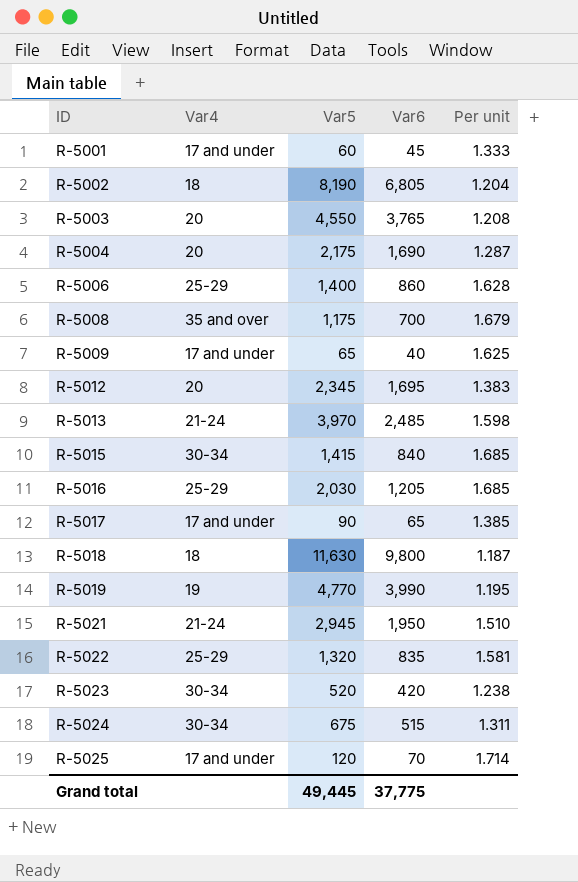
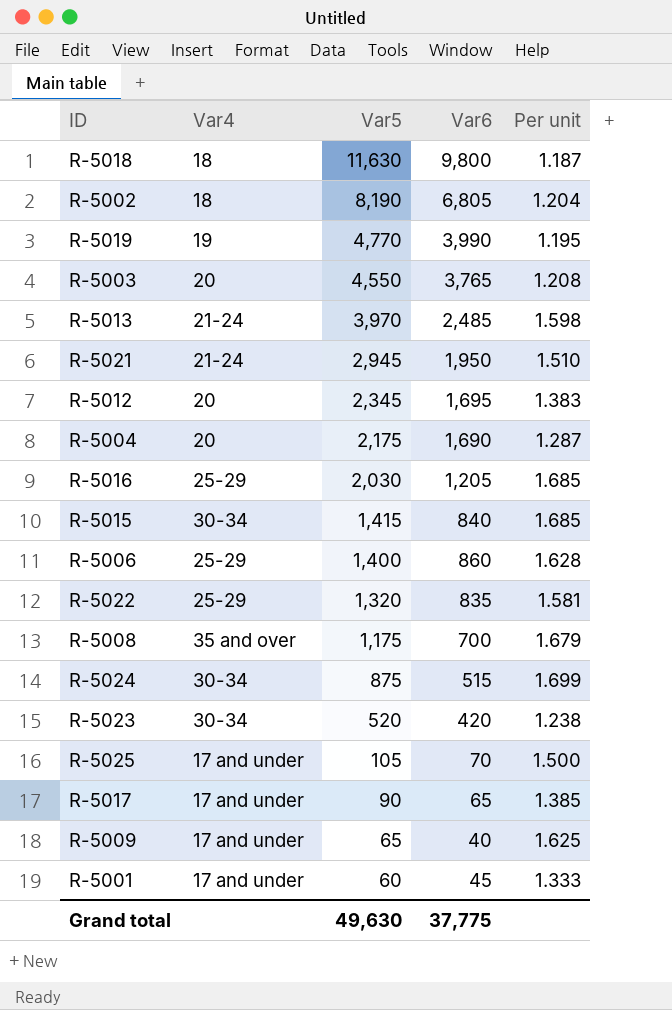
row order: ID ascending -> Var5 descending
R-5024 | Var5: 675 -> 875
R-5024 | Per unit: 1.311 -> 1.699
R-5025 | Var5: 120 -> 105
R-5025 | Per unit: 1.714 -> 1.500
Grand total | Var5: 49,445 -> 49,630

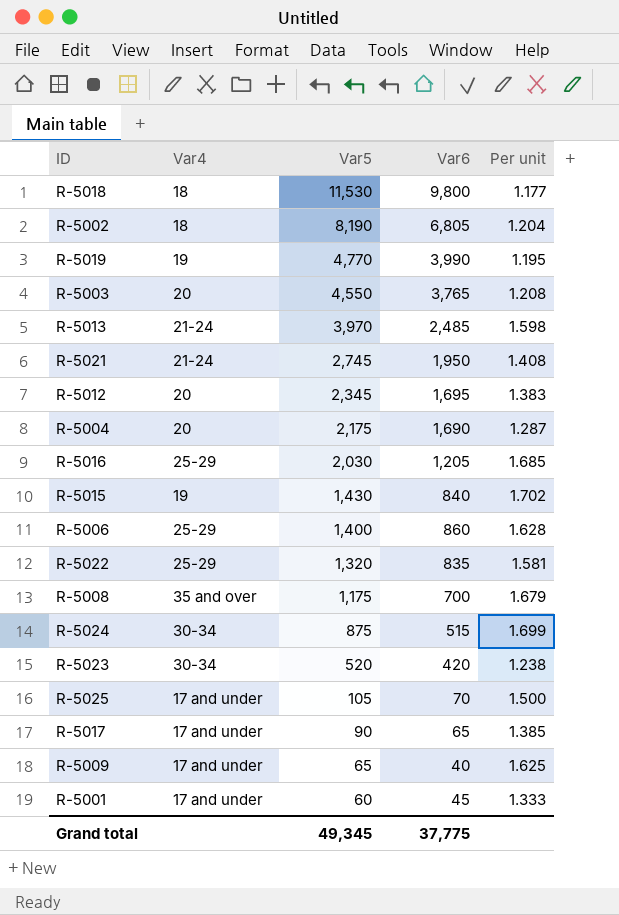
R-5018 | Var5: 11,630 -> 11,530
R-5018 | Per unit: 1.187 -> 1.177
R-5021 | Var5: 2,945 -> 2,745
R-5021 | Per unit: 1.510 -> 1.408
R-5015 | Var4: 30-34 -> 19
R-5015 | Var5: 1,415 -> 1,430
R-5015 | Per unit: 1.685 -> 1.702
Grand total | Var5: 49,630 -> 49,345

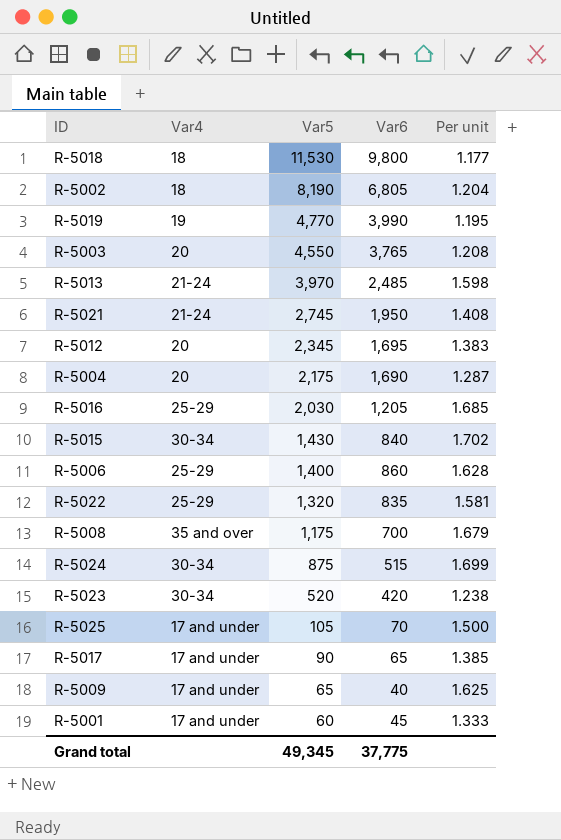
R-5015 | Var4: 19 -> 30-34

